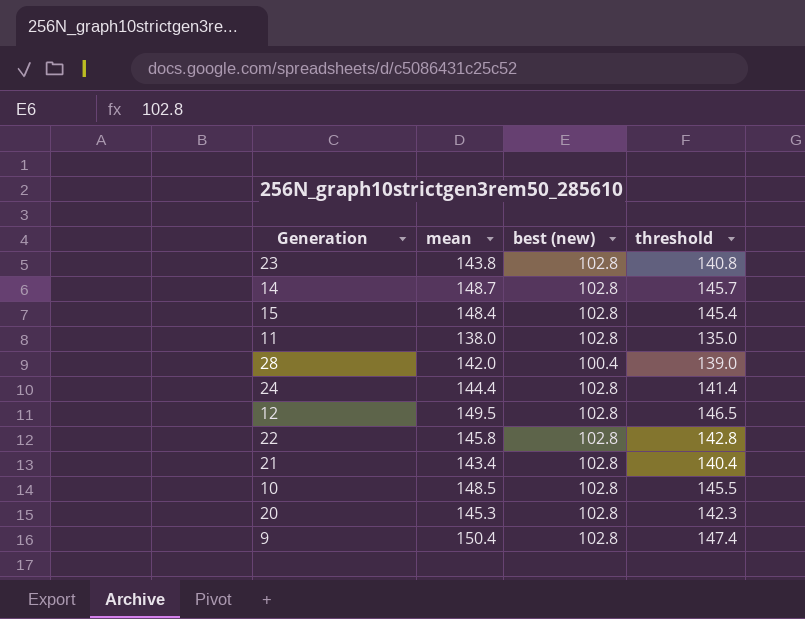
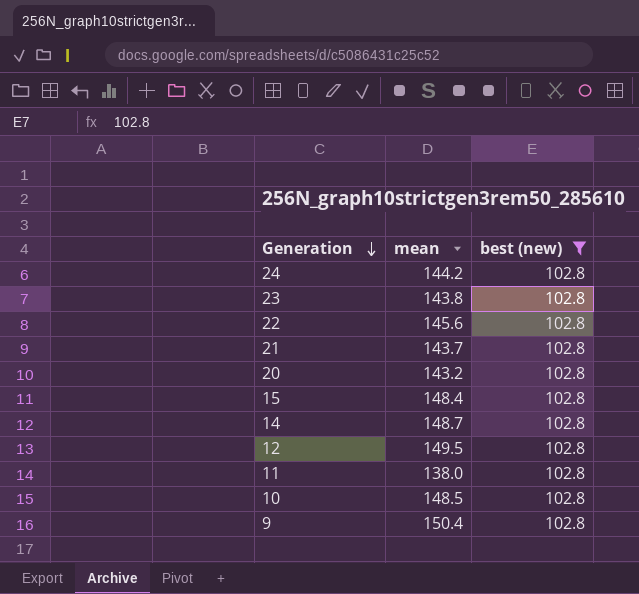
filter: none -> best (new) = 102.8
row order: none -> Generation descending
column threshold | formula: [mean] - 3 -> none
24 | mean: 144.4 -> 144.2
22 | mean: 145.8 -> 145.6
21 | mean: 143.4 -> 143.7
20 | mean: 145.3 -> 143.2

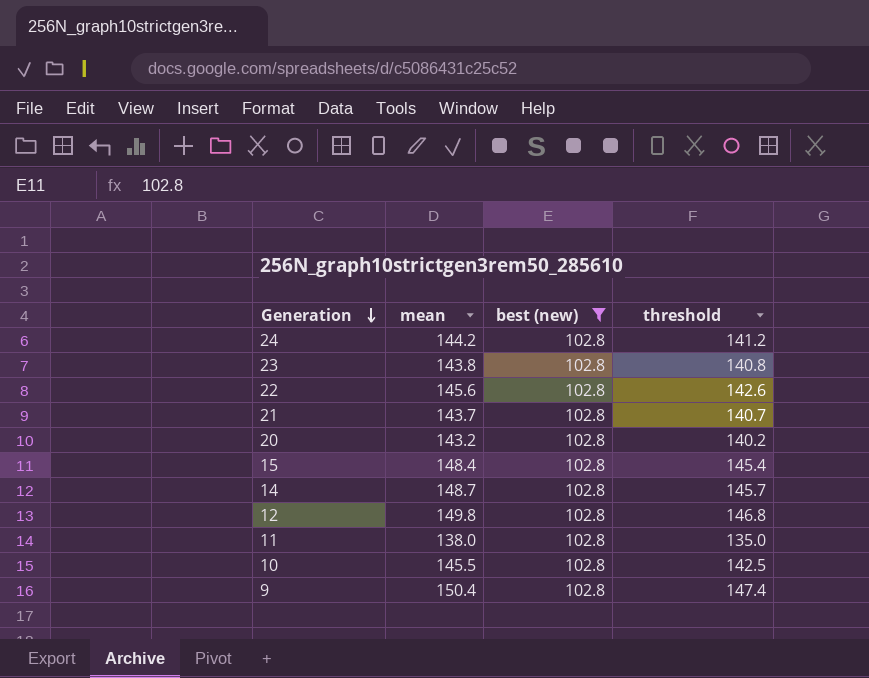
column threshold | formula: none -> [mean] - 3
12 | mean: 149.5 -> 149.8
10 | mean: 148.5 -> 145.5

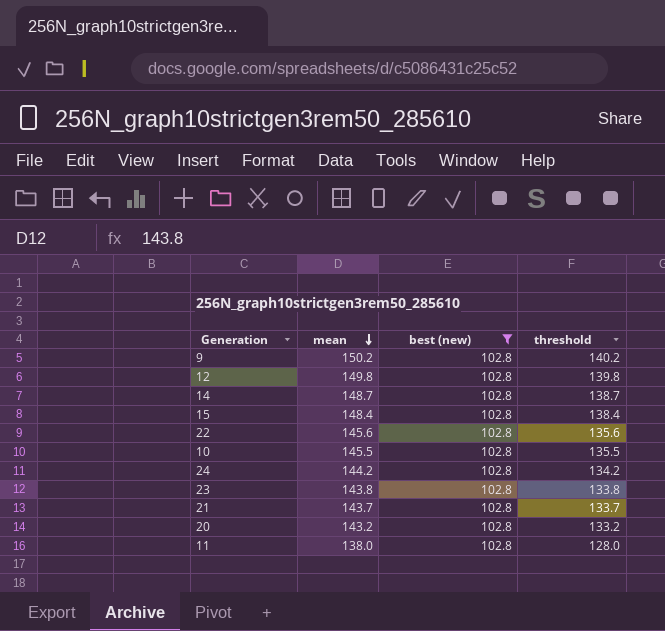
row order: Generation descending -> mean descending
column threshold | formula: [mean] - 3 -> [mean] - 10
9 | mean: 150.4 -> 150.2

